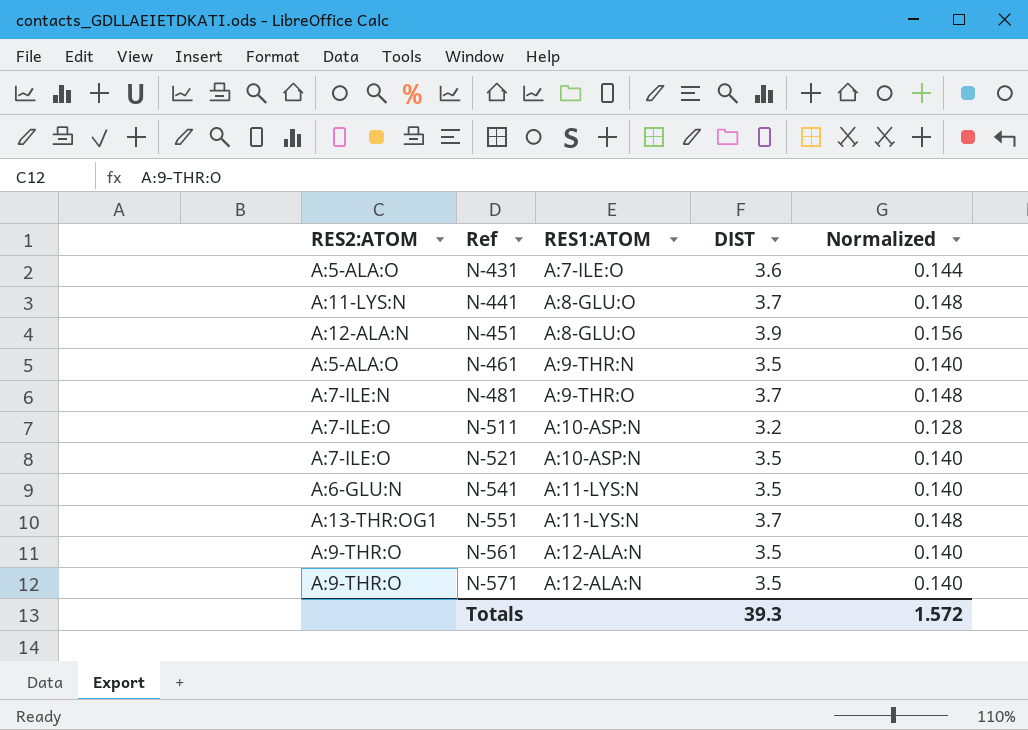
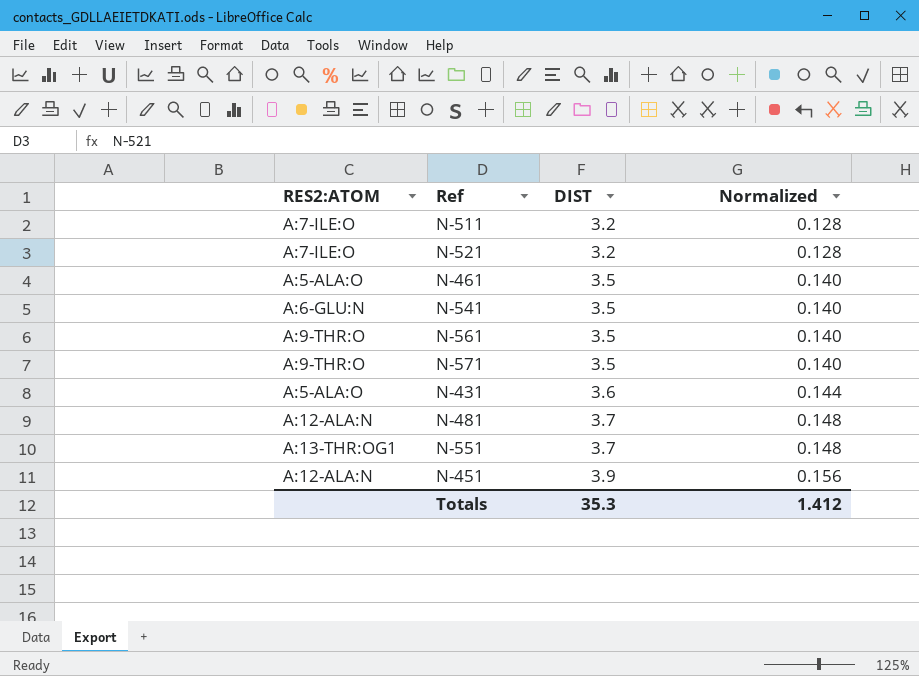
row order: Ref ascending -> DIST ascending
column RES1:ATOM | position: 3 -> none
row N-441: A:11-LYS:N | A:8-GLU:O | 3.7 | 0.148 -> none
N-521 | DIST: 3.5 -> 3.2
N-521 | Normalized: 0.140 -> 0.128
N-481 | RES2:ATOM: A:7-ILE:N -> A:12-ALA:N
Totals | DIST: 39.3 -> 35.3
Totals | Normalized: 1.572 -> 1.412

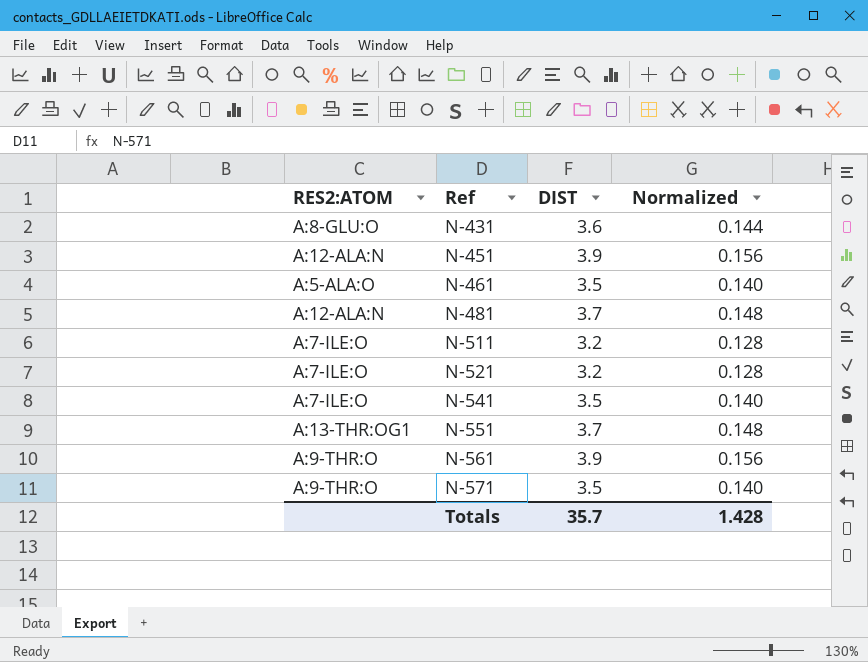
row order: DIST ascending -> Ref ascending
N-431 | RES2:ATOM: A:5-ALA:O -> A:8-GLU:O
N-541 | RES2:ATOM: A:6-GLU:N -> A:7-ILE:O
N-561 | DIST: 3.5 -> 3.9
N-561 | Normalized: 0.140 -> 0.156
Totals | DIST: 35.3 -> 35.7
Totals | Normalized: 1.412 -> 1.428

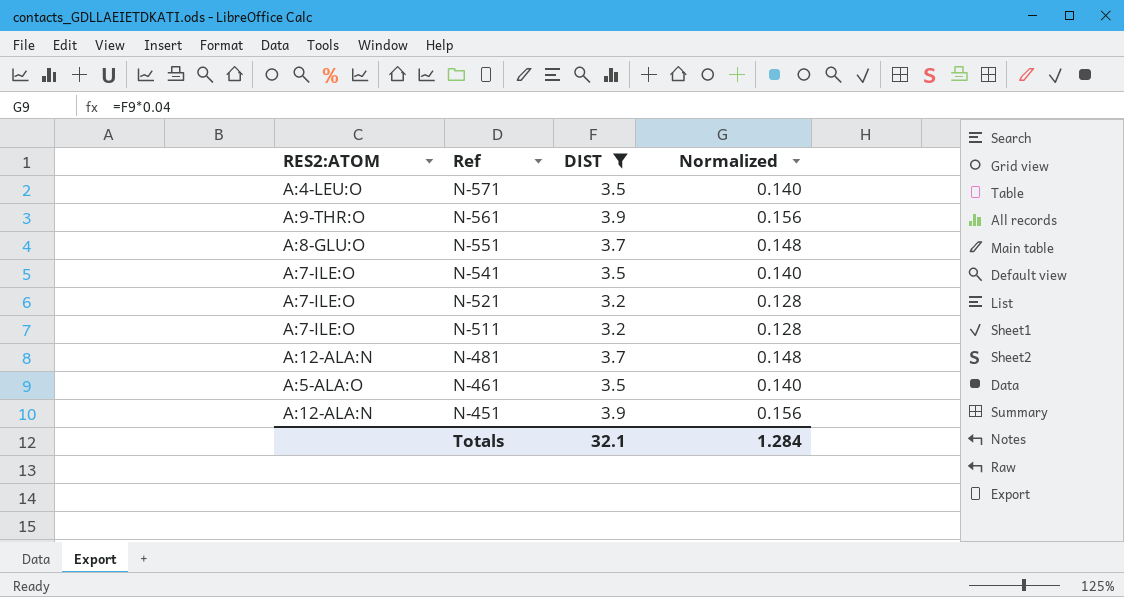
filter: none -> DIST != 3.6
row order: Ref ascending -> Ref descending
N-571 | RES2:ATOM: A:9-THR:O -> A:4-LEU:O
N-551 | RES2:ATOM: A:13-THR:OG1 -> A:8-GLU:O
Totals | DIST: 35.7 -> 32.1
Totals | Normalized: 1.428 -> 1.284

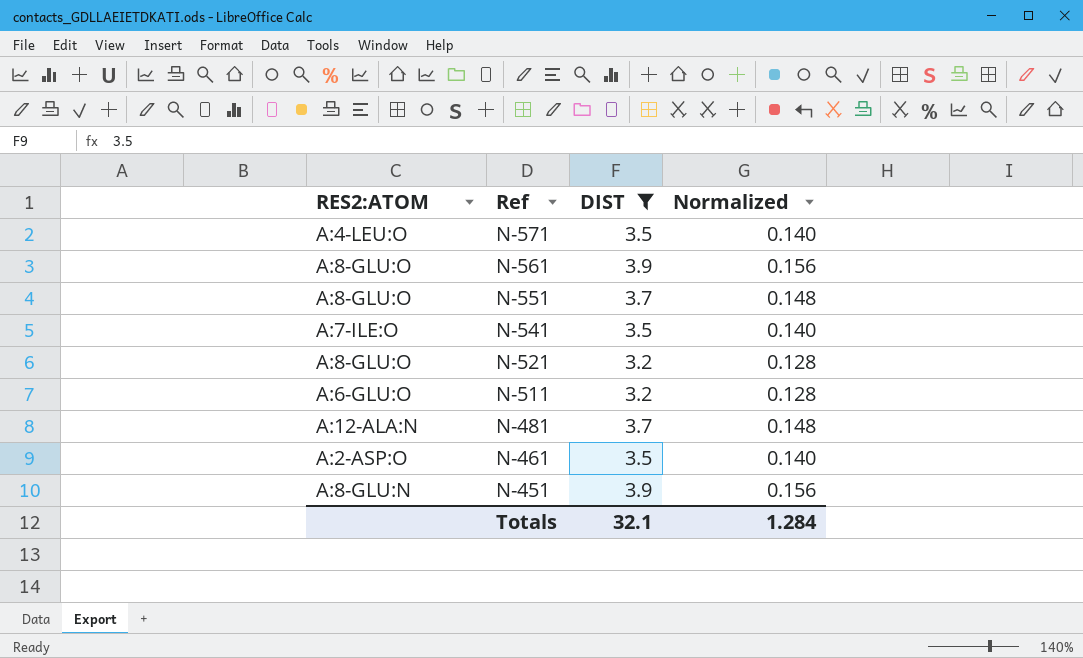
N-561 | RES2:ATOM: A:9-THR:O -> A:8-GLU:O
N-521 | RES2:ATOM: A:7-ILE:O -> A:8-GLU:O
N-511 | RES2:ATOM: A:7-ILE:O -> A:6-GLU:O
N-461 | RES2:ATOM: A:5-ALA:O -> A:2-ASP:O
N-451 | RES2:ATOM: A:12-ALA:N -> A:8-GLU:N

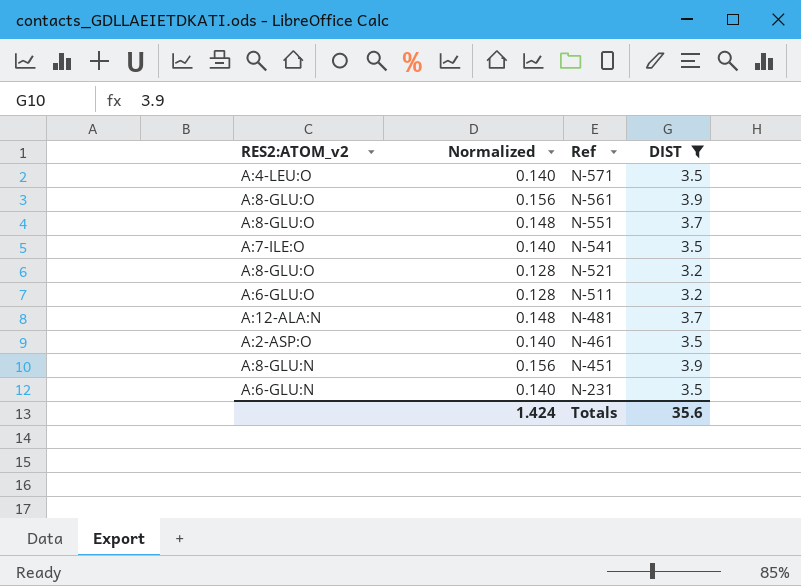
column name: RES2:ATOM -> RES2:ATOM_v2
column Normalized | position: 4 -> 2
row N-231: none -> A:6-GLU:N | 0.140 | 3.5
Totals | Normalized: 1.284 -> 1.424
Totals | DIST: 32.1 -> 35.6

